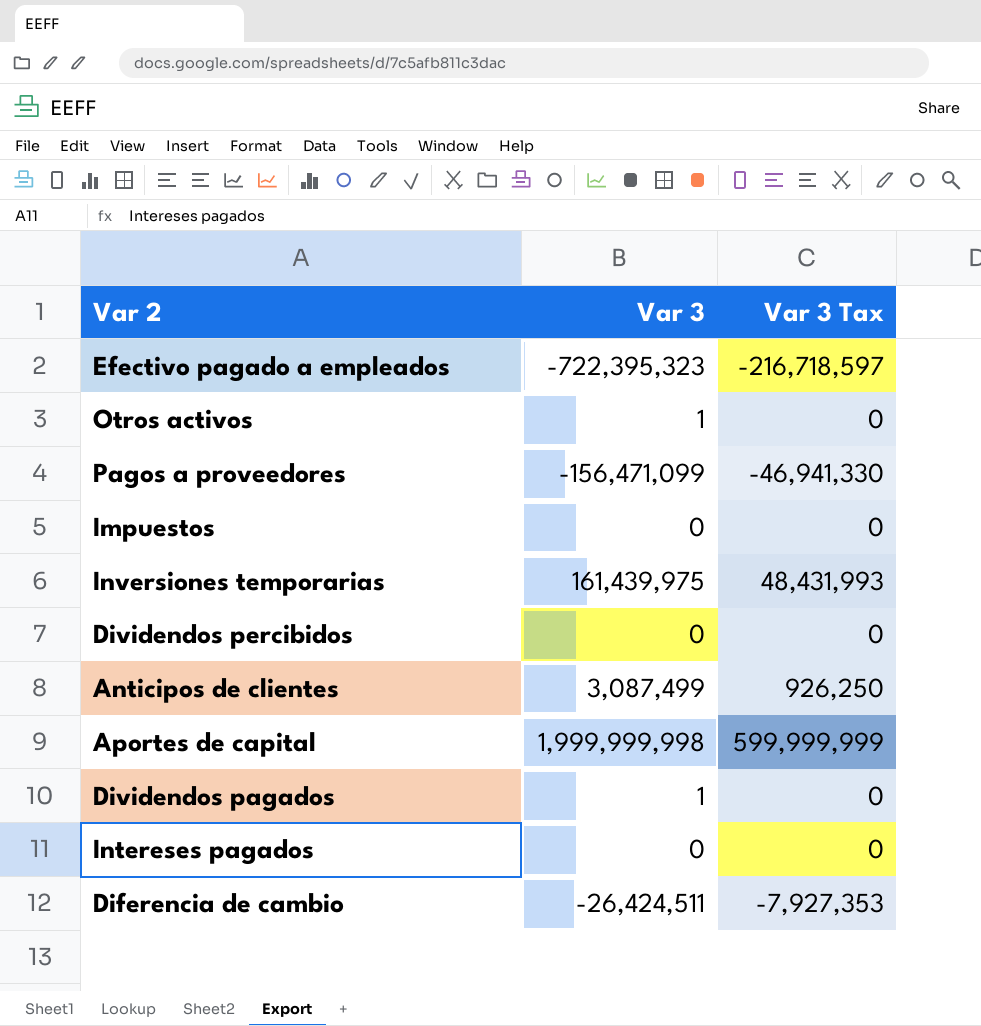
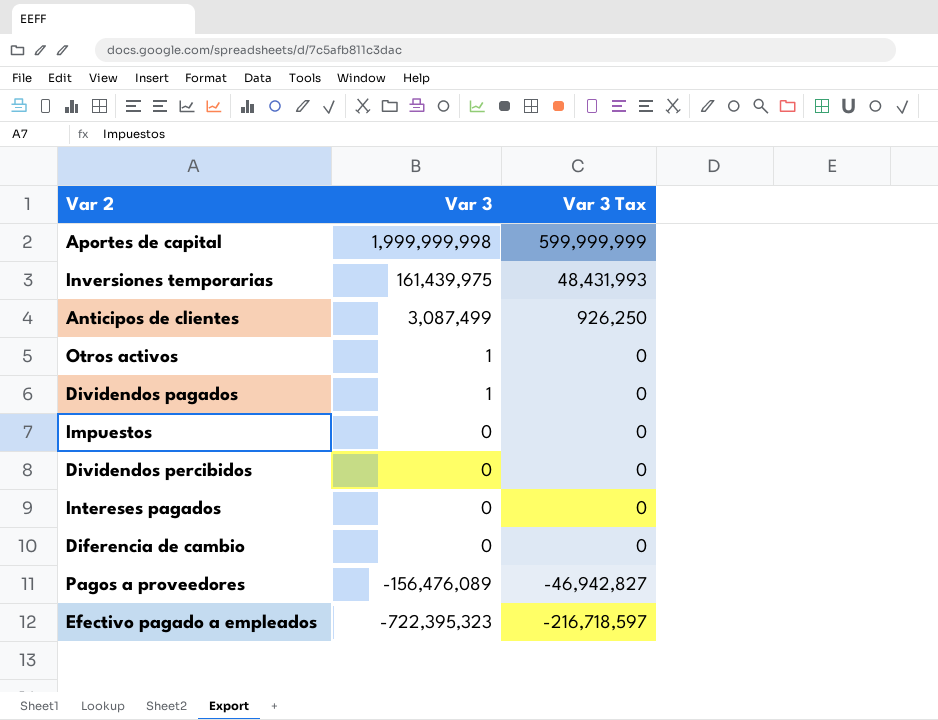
row order: none -> Var 3 descending
Diferencia de cambio | Var 3: -26,424,511 -> 0
Diferencia de cambio | Var 3 Tax: -7,927,353 -> 0
Pagos a proveedores | Var 3: -156,471,099 -> -156,476,089
Pagos a proveedores | Var 3 Tax: -46,941,330 -> -46,942,827

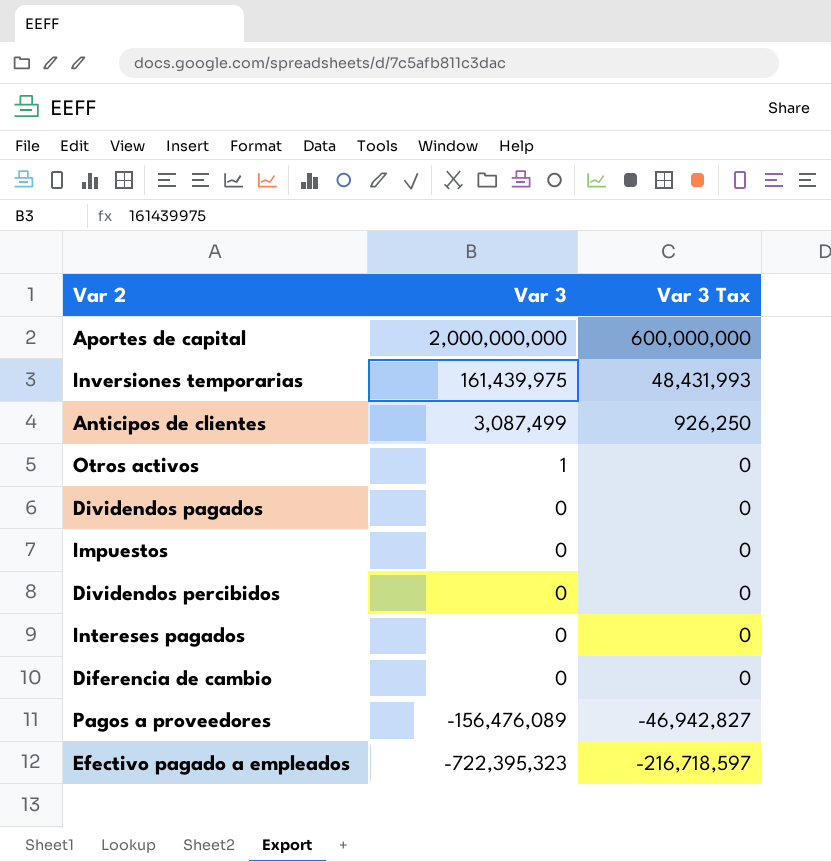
Aportes de capital | Var 3: 1,999,999,998 -> 2,000,000,000
Aportes de capital | Var 3 Tax: 599,999,999 -> 600,000,000
Dividendos pagados | Var 3: 1 -> 0

